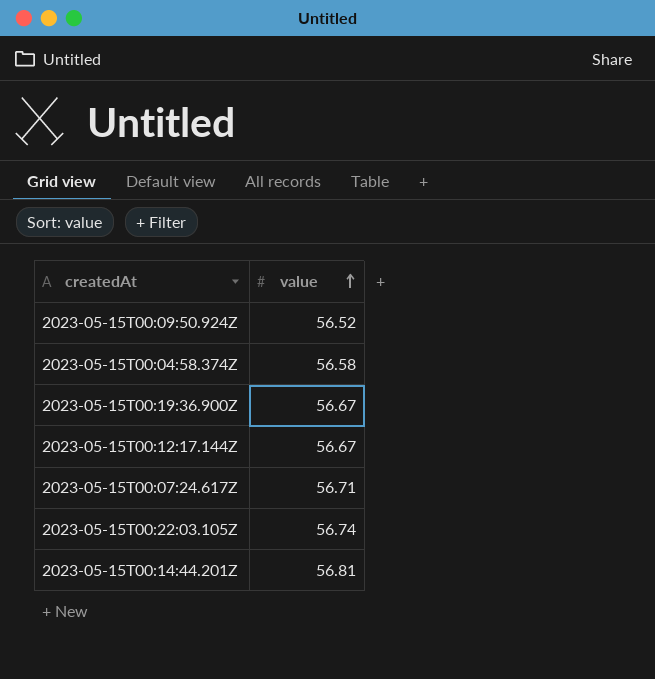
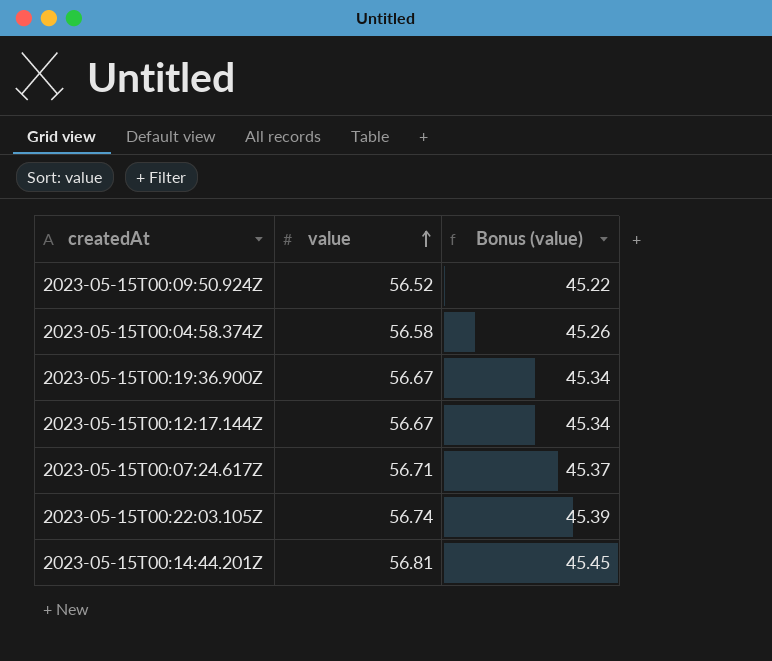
column Bonus (value) | formula: none -> [value] * 0.8

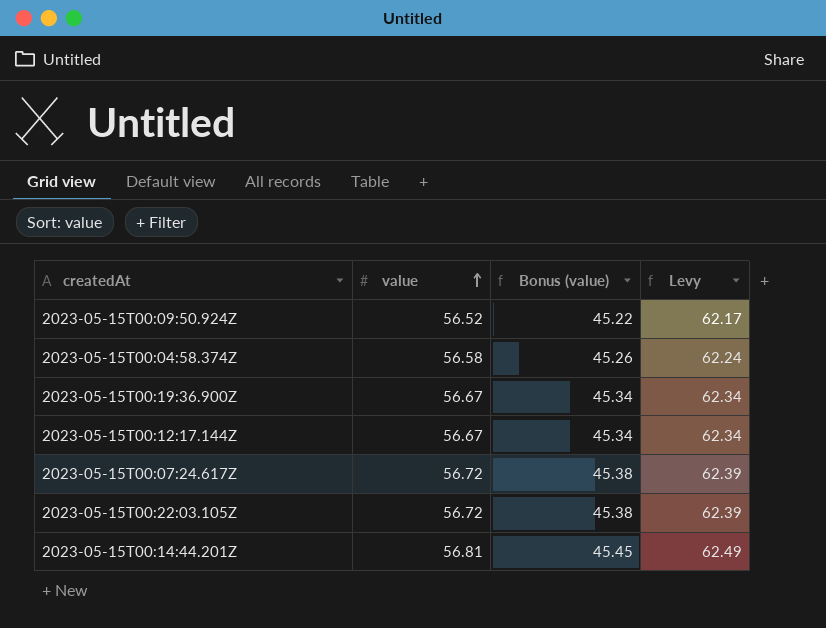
column Levy | formula: none -> [value] * 1.1
2023-05-15T00:07:24.617Z | value: 56.71 -> 56.72
2023-05-15T00:07:24.617Z | Bonus (value): 45.37 -> 45.38
2023-05-15T00:22:03.105Z | value: 56.74 -> 56.72
2023-05-15T00:22:03.105Z | Bonus (value): 45.39 -> 45.38

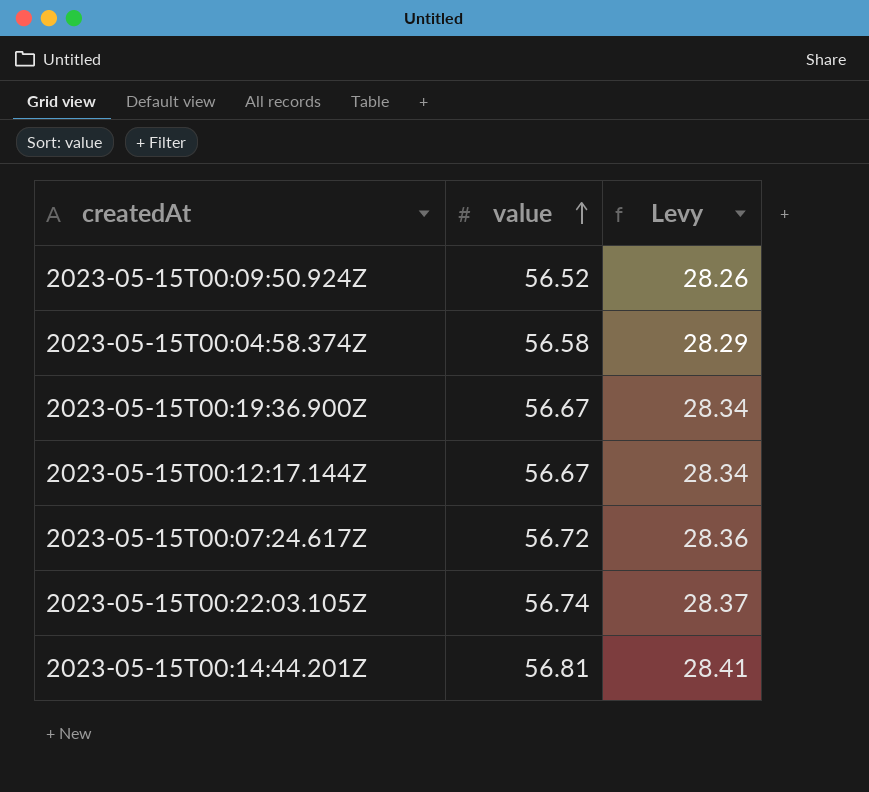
column Bonus (value) | formula: [value] * 0.8 -> none
column Levy | formula: [value] * 1.1 -> [value] * 0.5
2023-05-15T00:22:03.105Z | value: 56.72 -> 56.74

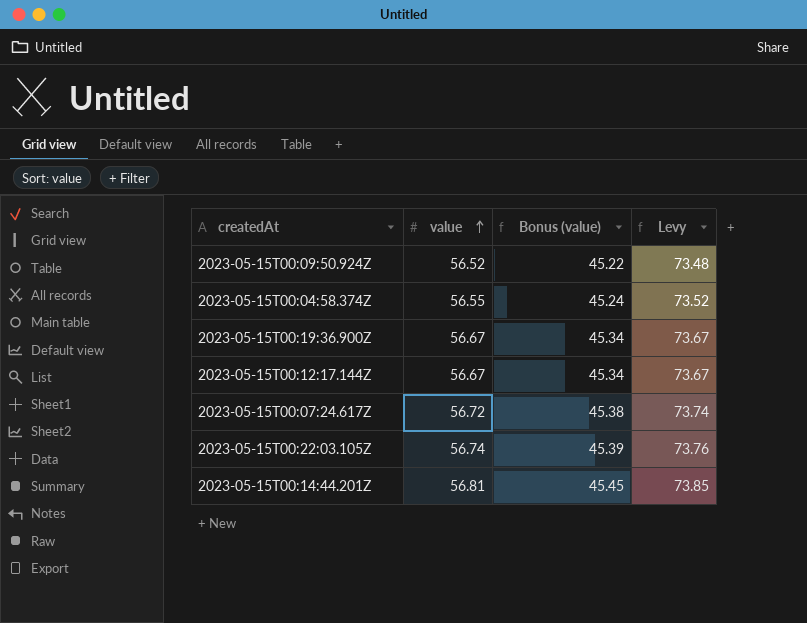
column Bonus (value) | formula: none -> [value] * 0.8
column Levy | formula: [value] * 0.5 -> [value] * 1.3
2023-05-15T00:04:58.374Z | value: 56.58 -> 56.55

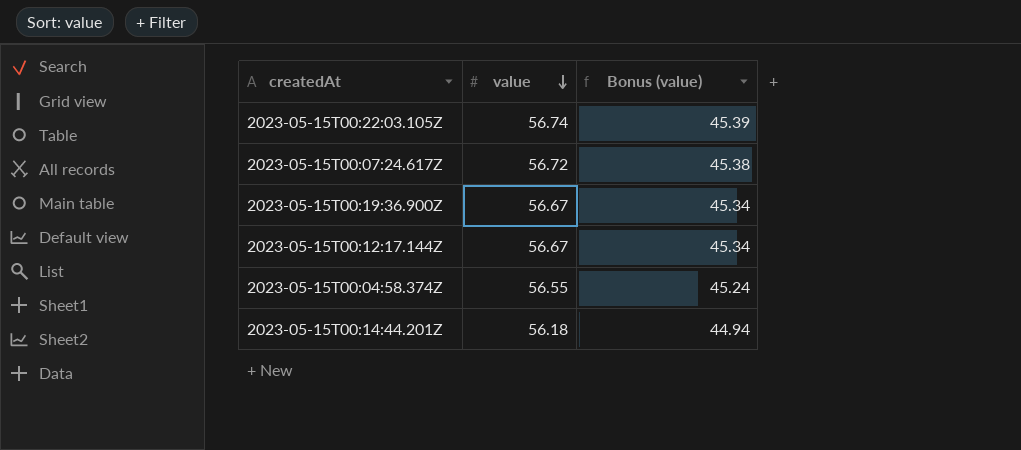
row order: value ascending -> value descending
column Levy | formula: [value] * 1.3 -> none
row 2023-05-15T00:09:50.924Z: 56.52 | 45.22 | 73.48 -> none
2023-05-15T00:14:44.201Z | value: 56.81 -> 56.18
2023-05-15T00:14:44.201Z | Bonus (value): 45.45 -> 44.94

